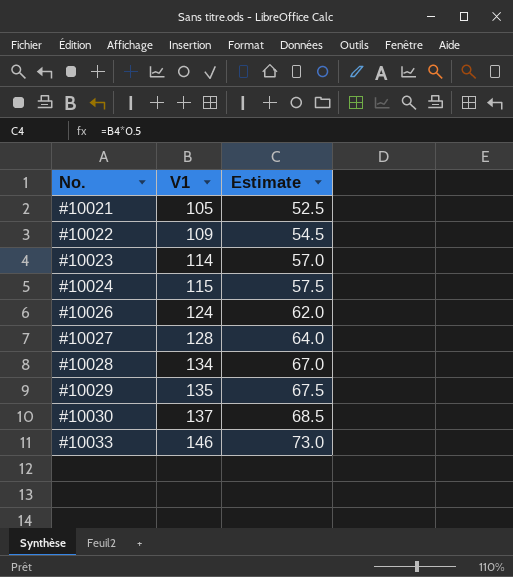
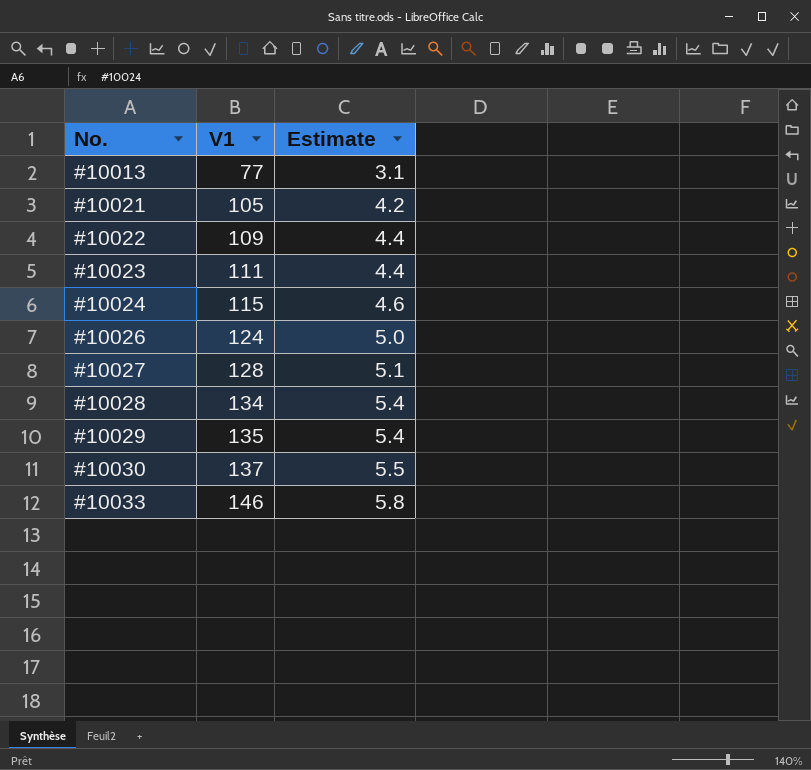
column Estimate | formula: [V1] * 0.5 -> [V1] * 0.04
row #10013: none -> 77 | 3.1
#10023 | V1: 114 -> 111

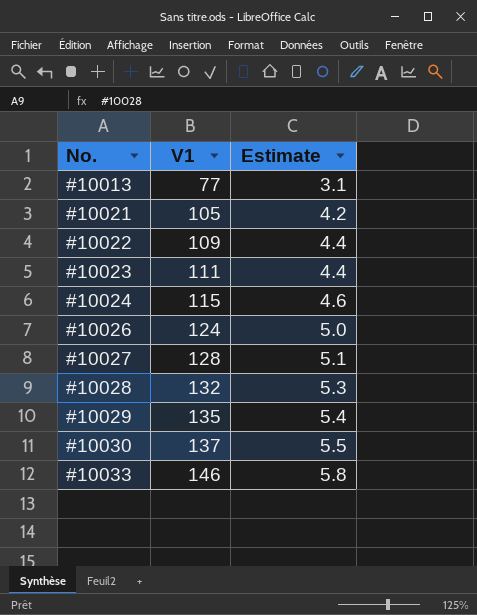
#10028 | V1: 134 -> 132
#10028 | Estimate: 5.4 -> 5.3

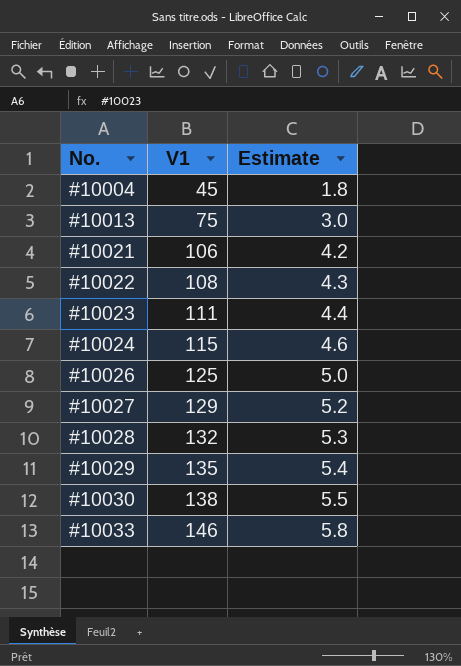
row #10004: none -> 45 | 1.8
#10013 | V1: 77 -> 75
#10013 | Estimate: 3.1 -> 3.0
#10021 | V1: 105 -> 106
#10022 | V1: 109 -> 108
#10022 | Estimate: 4.4 -> 4.3
#10026 | V1: 124 -> 125
#10027 | V1: 128 -> 129
#10027 | Estimate: 5.1 -> 5.2
#10030 | V1: 137 -> 138

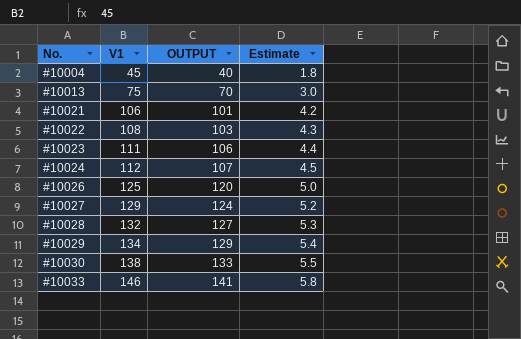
column OUTPUT | formula: none -> [V1] - 5
#10024 | V1: 115 -> 112
#10024 | Estimate: 4.6 -> 4.5
#10029 | V1: 135 -> 134

